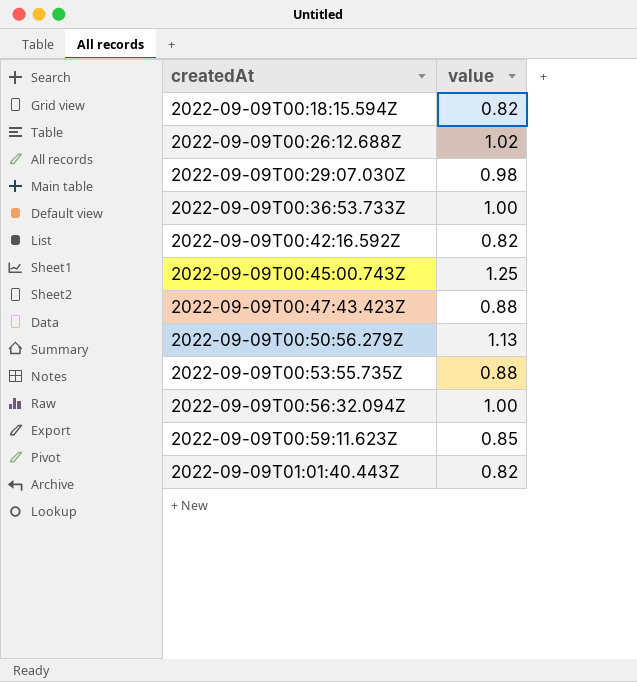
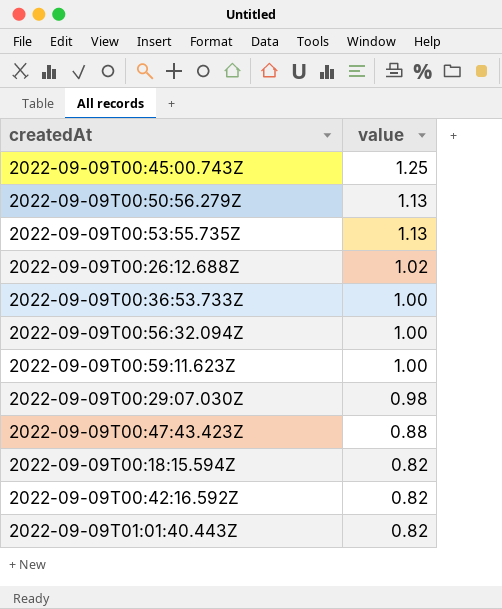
row order: createdAt ascending -> value descending
2022-09-09T00:53:55.735Z | value: 0.88 -> 1.13
2022-09-09T00:59:11.623Z | value: 0.85 -> 1.00

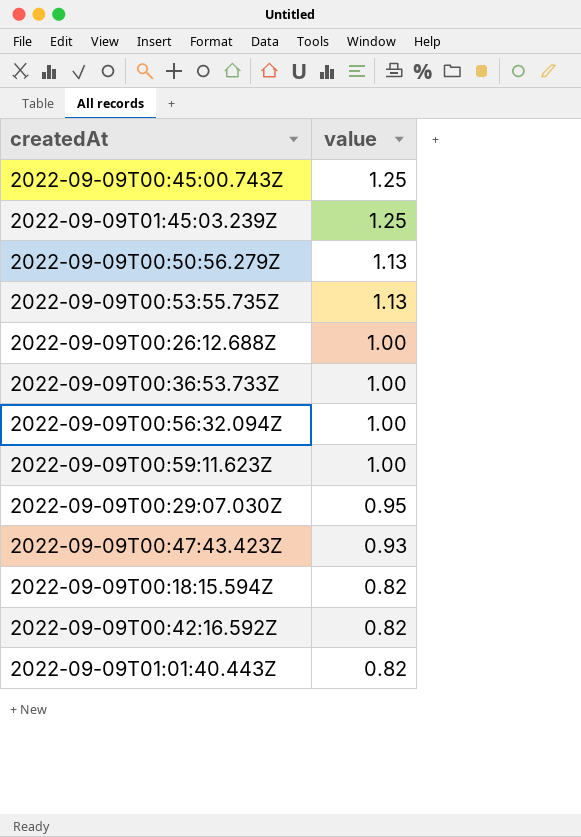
row 2022-09-09T01:45:03.239Z: none -> 1.25
2022-09-09T00:26:12.688Z | value: 1.02 -> 1.00
2022-09-09T00:29:07.030Z | value: 0.98 -> 0.95
2022-09-09T00:47:43.423Z | value: 0.88 -> 0.93

